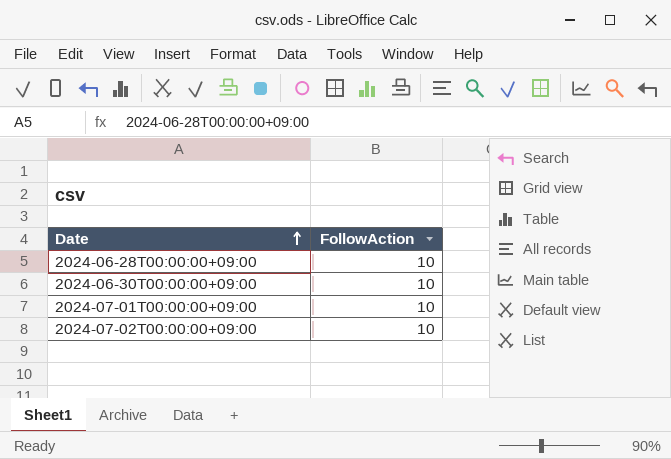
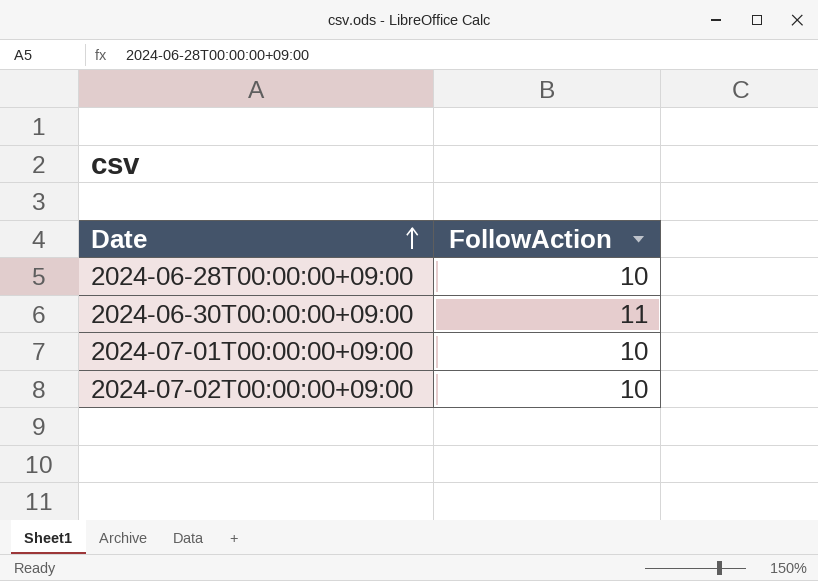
2024-06-30T00:00:00+09:00 | FollowAction: 10 -> 11

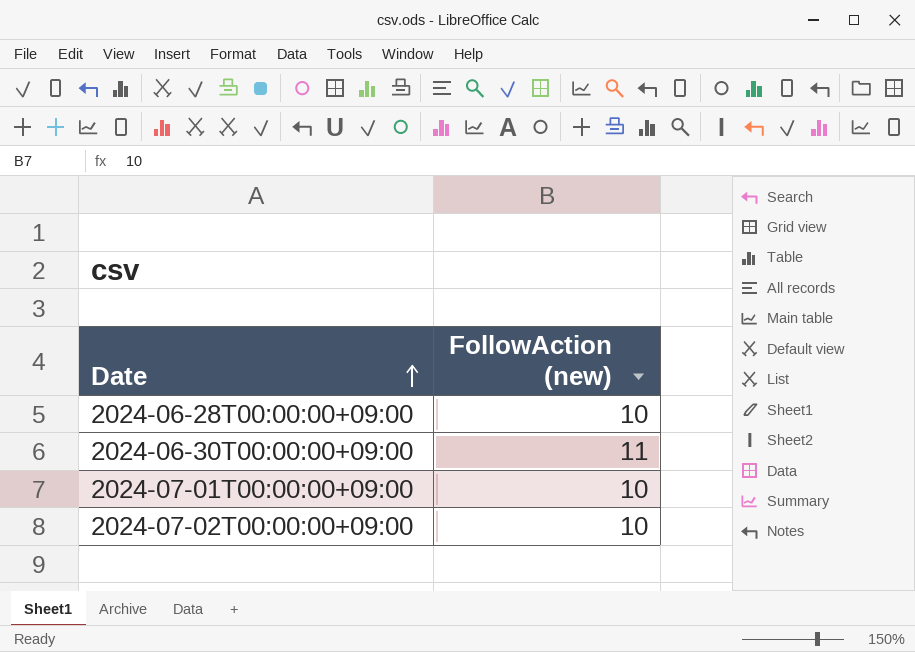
column name: FollowAction -> FollowAction (new)

